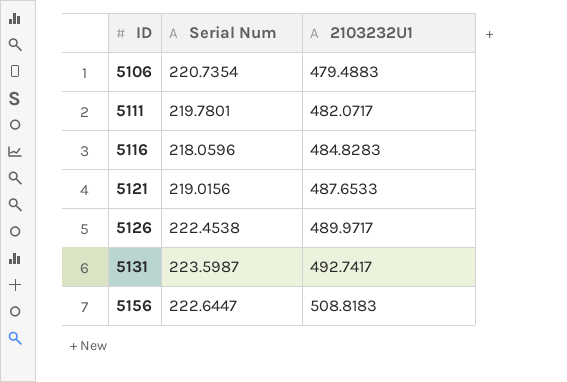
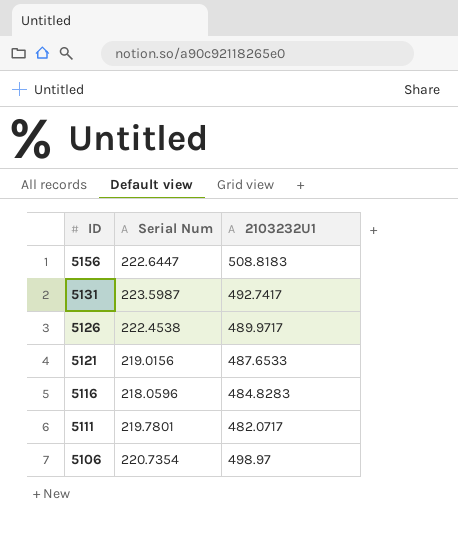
row order: ID ascending -> ID descending
5106 | 2103232U1: 479.4883 -> 498.97

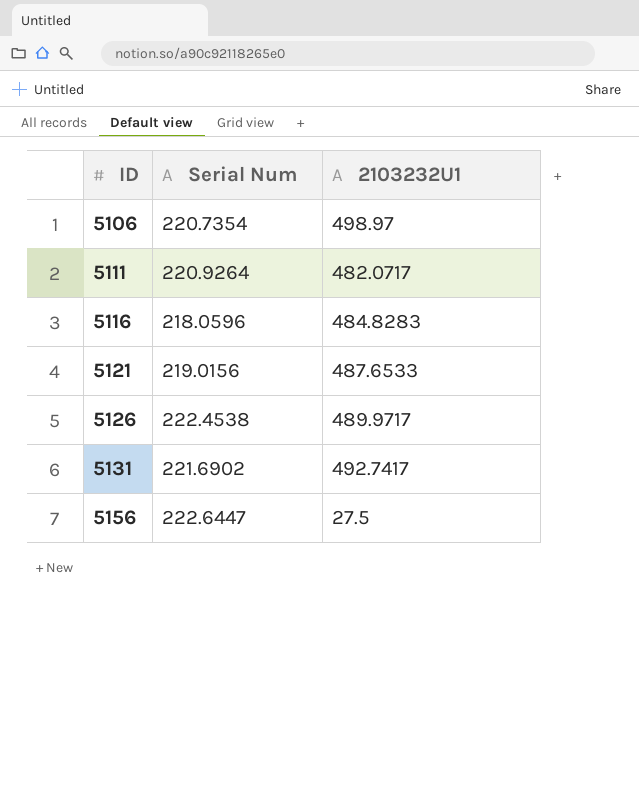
row order: ID descending -> ID ascending
5111 | Serial Num: 219.7801 -> 220.9264
5131 | Serial Num: 223.5987 -> 221.6902
5156 | 2103232U1: 508.8183 -> 27.5

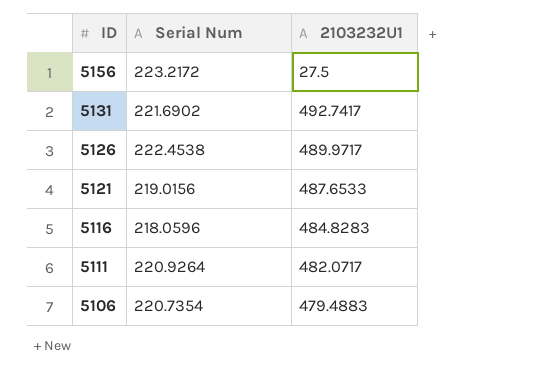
row order: ID ascending -> ID descending
5156 | Serial Num: 222.6447 -> 223.2172
5106 | 2103232U1: 498.97 -> 479.4883

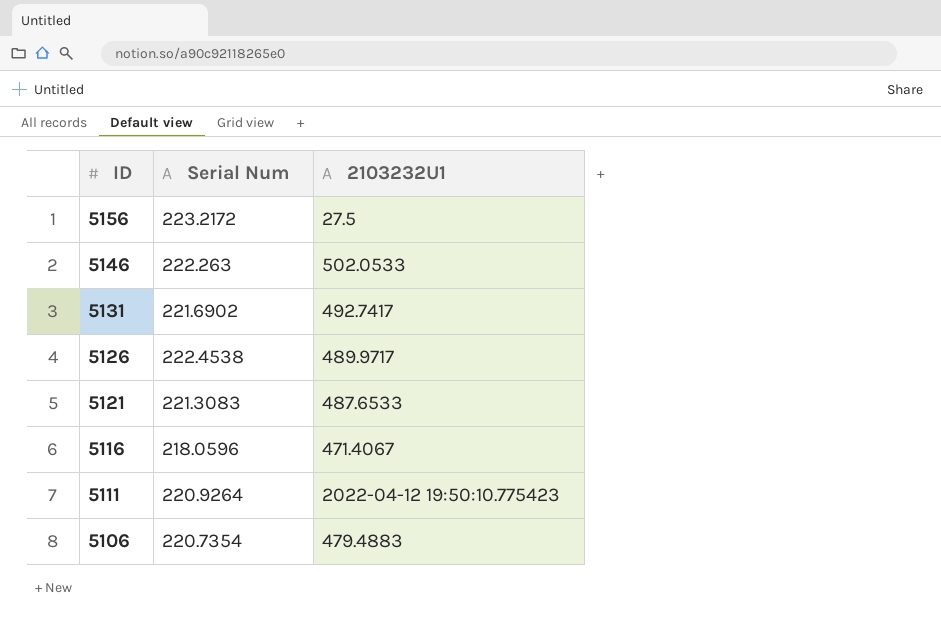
row 5146: none -> 222.263 | 502.0533
5121 | Serial Num: 219.0156 -> 221.3083
5116 | 2103232U1: 484.8283 -> 471.4067
5111 | 2103232U1: 482.0717 -> 2022-04-12 19:50:10.775423

